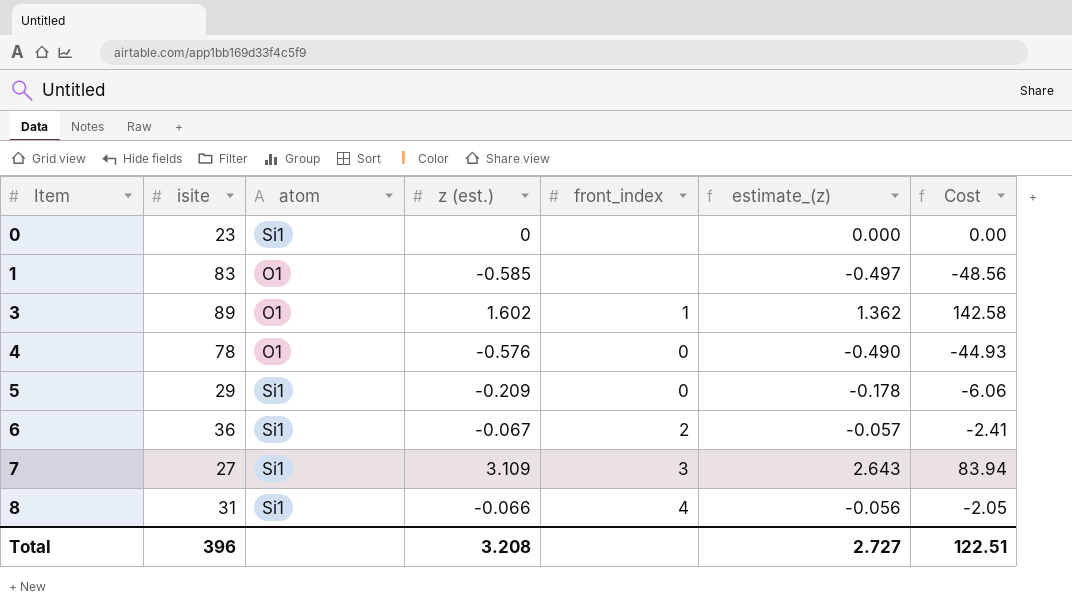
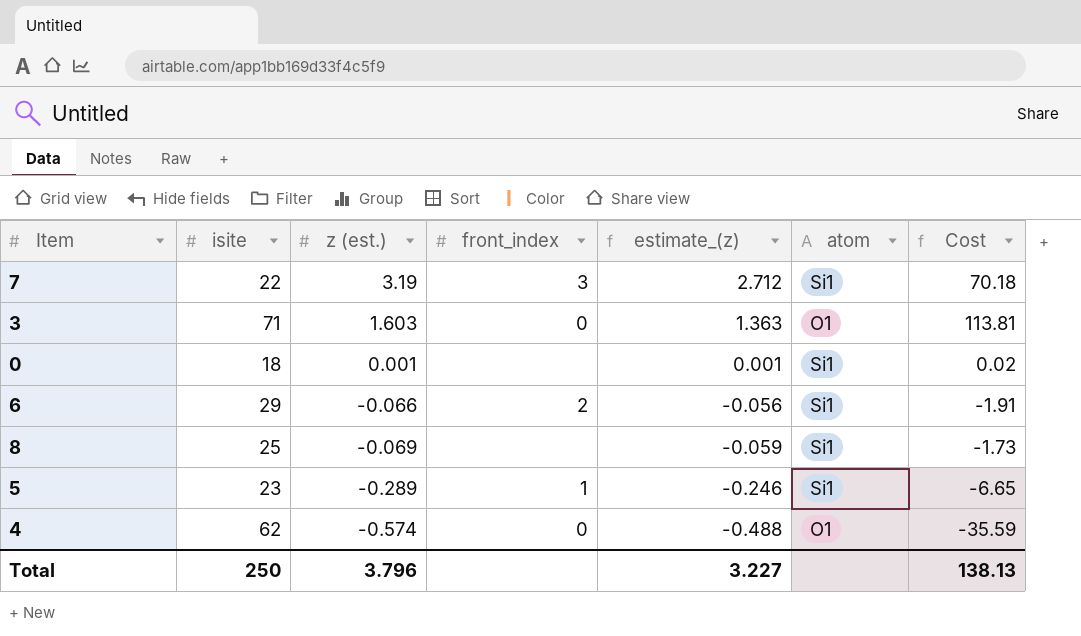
row order: Item ascending -> z (est.) descending
column atom | position: 3 -> 6
row 1: 83 | O1 | -0.585 | none | -0.497 | -48.56 -> none
7 | isite: 27 -> 22
7 | z (est.): 3.109 -> 3.19
7 | estimate_(z): 2.643 -> 2.712
7 | Cost: 83.94 -> 70.18
3 | isite: 89 -> 71
3 | z (est.): 1.602 -> 1.603
3 | front_index: 1 -> 0
3 | estimate_(z): 1.362 -> 1.363
3 | Cost: 142.58 -> 113.81
0 | isite: 23 -> 18
0 | z (est.): 0 -> 0.001
0 | estimate_(z): 0.000 -> 0.001
0 | Cost: 0.00 -> 0.02
6 | isite: 36 -> 29
6 | z (est.): -0.067 -> -0.066
6 | estimate_(z): -0.057 -> -0.056
6 | Cost: -2.41 -> -1.91
8 | isite: 31 -> 25
8 | z (est.): -0.066 -> -0.069
8 | front_index: 4 -> none
8 | estimate_(z): -0.056 -> -0.059
8 | Cost: -2.05 -> -1.73
5 | isite: 29 -> 23
5 | z (est.): -0.209 -> -0.289
5 | front_index: 0 -> 1
5 | estimate_(z): -0.178 -> -0.246
5 | Cost: -6.06 -> -6.65
4 | isite: 78 -> 62
4 | z (est.): -0.576 -> -0.574
4 | estimate_(z): -0.490 -> -0.488
4 | Cost: -44.93 -> -35.59
Total | isite: 396 -> 250
Total | z (est.): 3.208 -> 3.796
Total | estimate_(z): 2.727 -> 3.227
Total | Cost: 122.51 -> 138.13

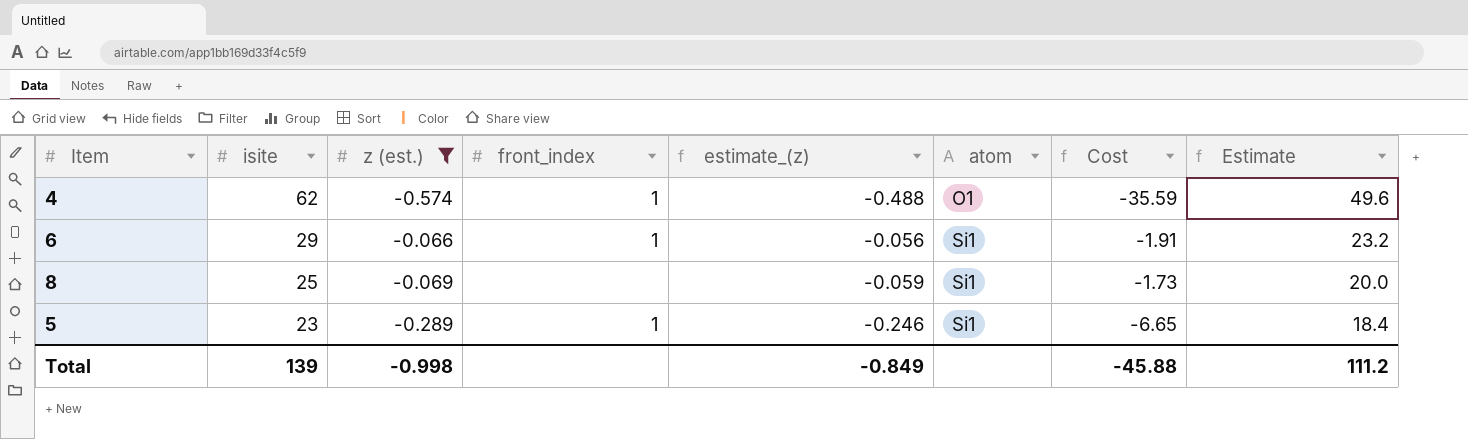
filter: none -> z (est.) <= -0.066
row order: z (est.) descending -> isite descending
column Estimate | formula: none -> [isite] * 0.8
4 | front_index: 0 -> 1
6 | front_index: 2 -> 1
Total | isite: 250 -> 139
Total | z (est.): 3.796 -> -0.998
Total | estimate_(z): 3.227 -> -0.849
Total | Cost: 138.13 -> -45.88

